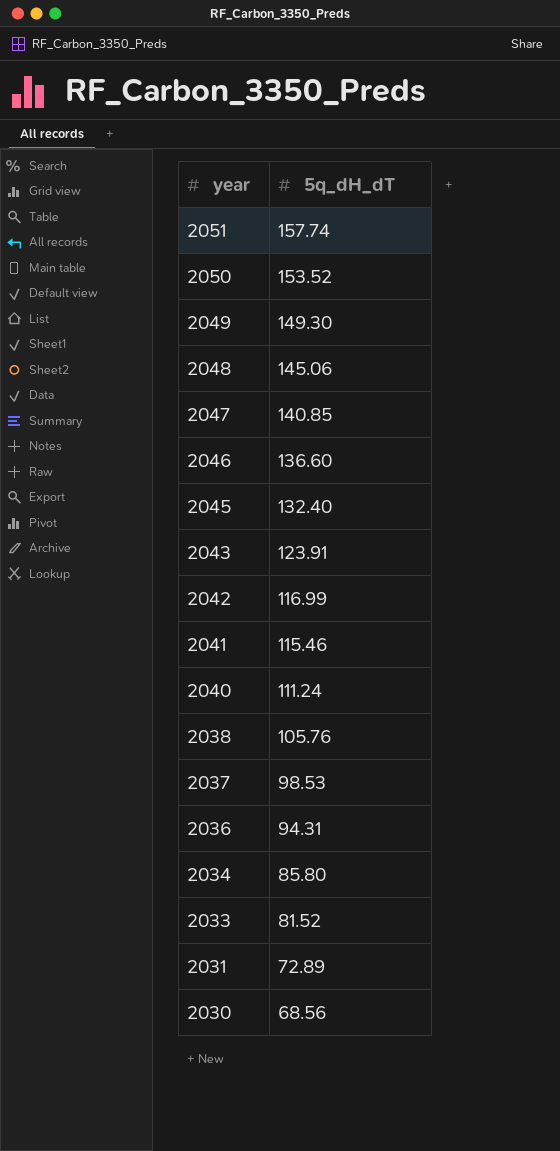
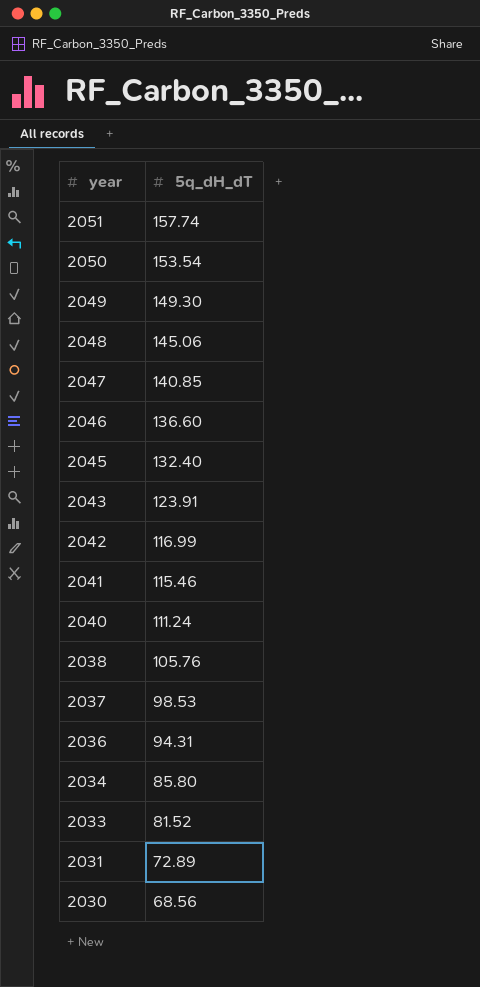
2050 | 5q_dH_dT: 153.52 -> 153.54

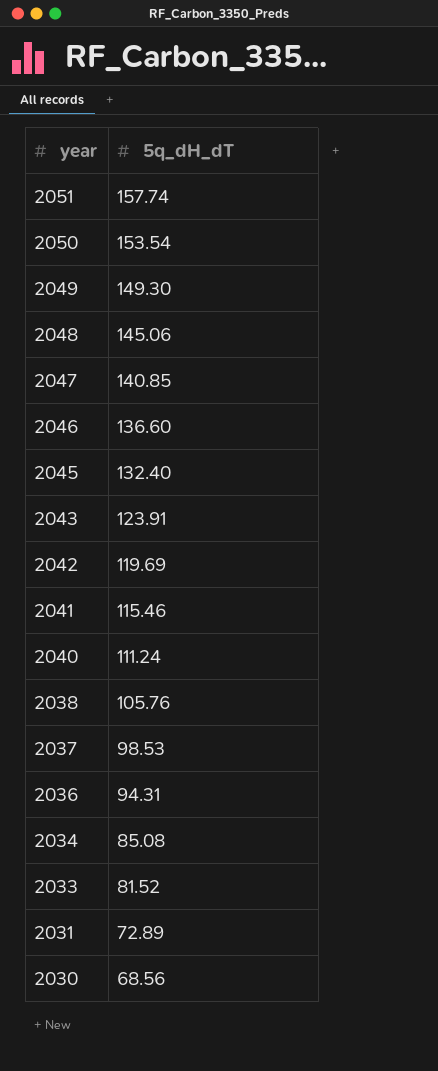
2042 | 5q_dH_dT: 116.99 -> 119.69
2034 | 5q_dH_dT: 85.80 -> 85.08

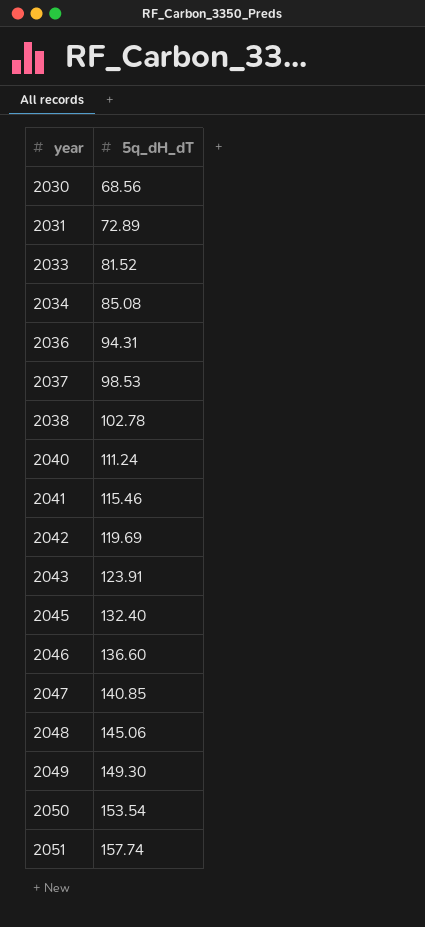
row order: year descending -> year ascending
2038 | 5q_dH_dT: 105.76 -> 102.78

